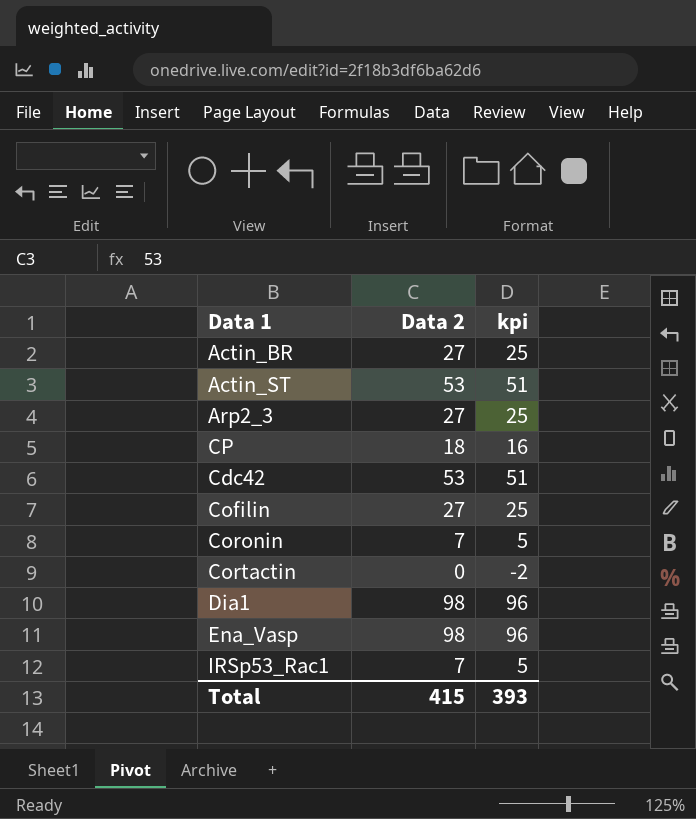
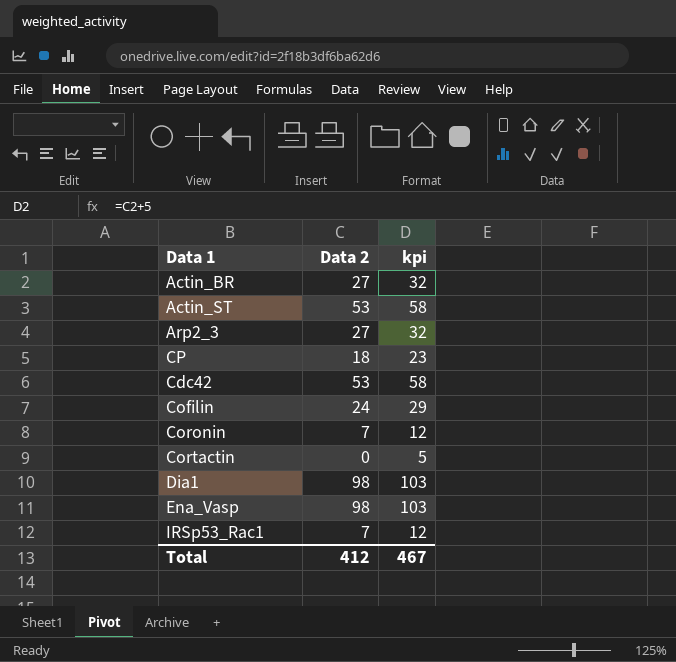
column kpi | formula: [Data 2] - 2 -> [Data 2] + 5
Cofilin | Data 2: 27 -> 24
Total | Data 2: 415 -> 412
Total | kpi: 393 -> 467

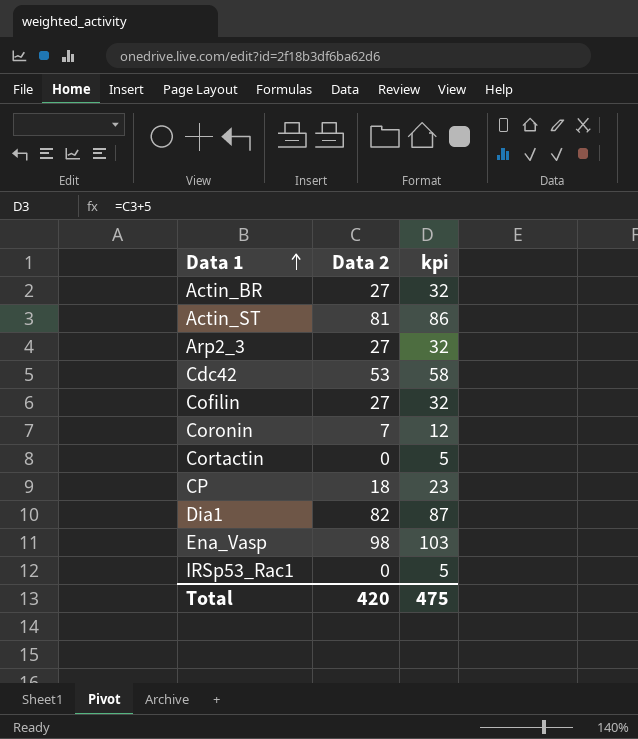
row order: none -> Data 1 ascending
Actin_ST | Data 2: 53 -> 81
Actin_ST | kpi: 58 -> 86
Cofilin | Data 2: 24 -> 27
Cofilin | kpi: 29 -> 32
Dia1 | Data 2: 98 -> 82
Dia1 | kpi: 103 -> 87
IRSp53_Rac1 | Data 2: 7 -> 0
IRSp53_Rac1 | kpi: 12 -> 5
Total | Data 2: 412 -> 420
Total | kpi: 467 -> 475

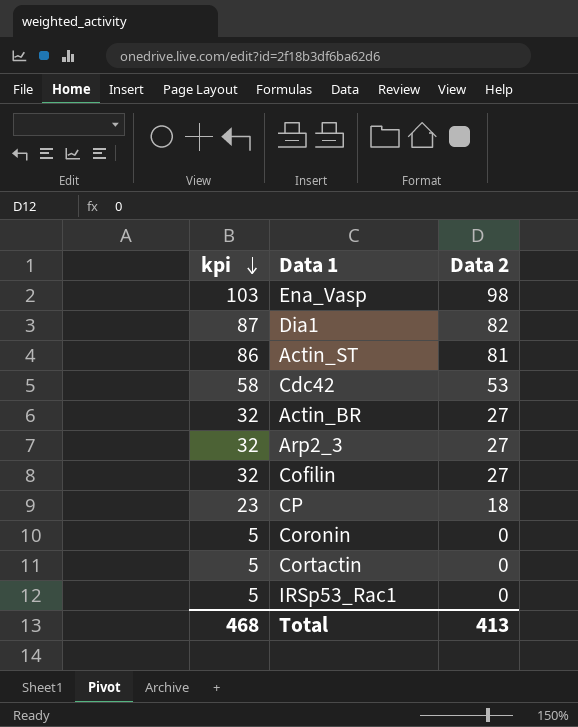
row order: Data 1 ascending -> kpi descending
column kpi | position: 3 -> 1
Coronin | kpi: 12 -> 5
Coronin | Data 2: 7 -> 0
Total | kpi: 475 -> 468
Total | Data 2: 420 -> 413

